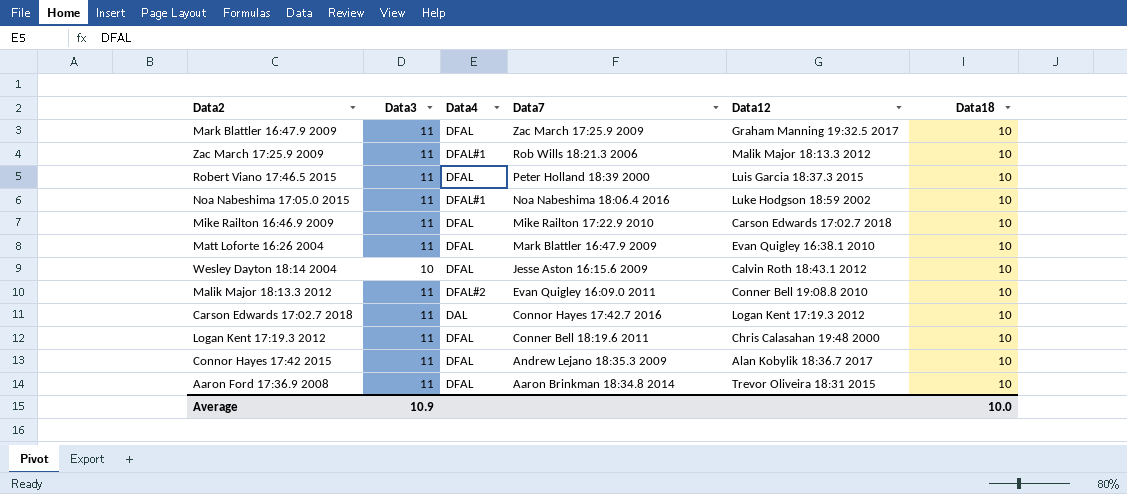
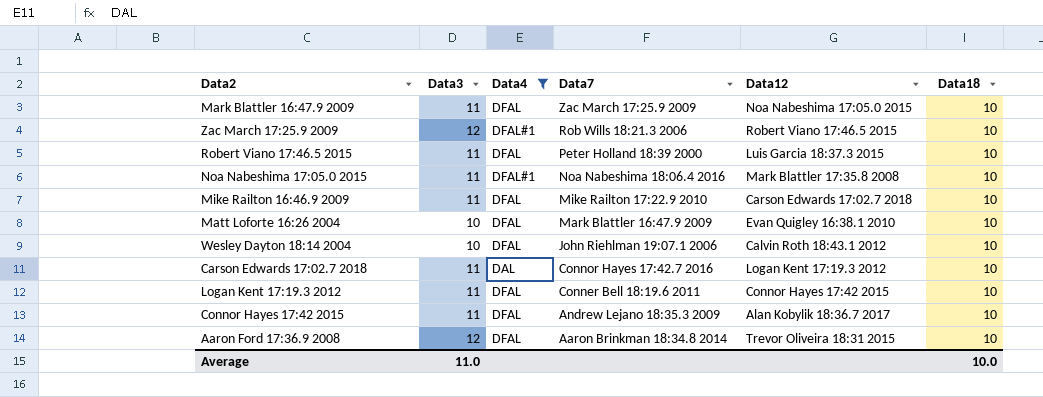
filter: none -> Data4 != DFAL#2
Mark Blattler 16:47.9 2009 | Data12: Graham Manning 19:32.5 2017 -> Noa Nabeshima 17:05.0 2015
Zac March 17:25.9 2009 | Data3: 11 -> 12
Zac March 17:25.9 2009 | Data12: Malik Major 18:13.3 2012 -> Robert Viano 17:46.5 2015
Noa Nabeshima 17:05.0 2015 | Data12: Luke Hodgson 18:59 2002 -> Mark Blattler 17:35.8 2008
Matt Loforte 16:26 2004 | Data3: 11 -> 10
Wesley Dayton 18:14 2004 | Data7: Jesse Aston 16:15.6 2009 -> John Riehlman 19:07.1 2006
Logan Kent 17:19.3 2012 | Data12: Chris Calasahan 19:48 2000 -> Connor Hayes 17:42 2015
Aaron Ford 17:36.9 2008 | Data3: 11 -> 12
Average | Data3: 10.9 -> 11.0

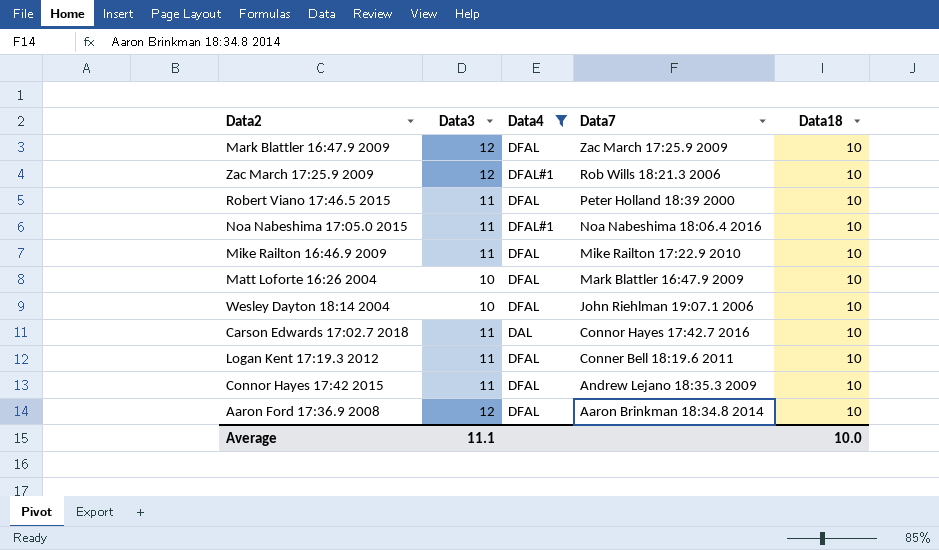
column Data12 | position: 5 -> none
Mark Blattler 16:47.9 2009 | Data3: 11 -> 12
Average | Data3: 11.0 -> 11.1

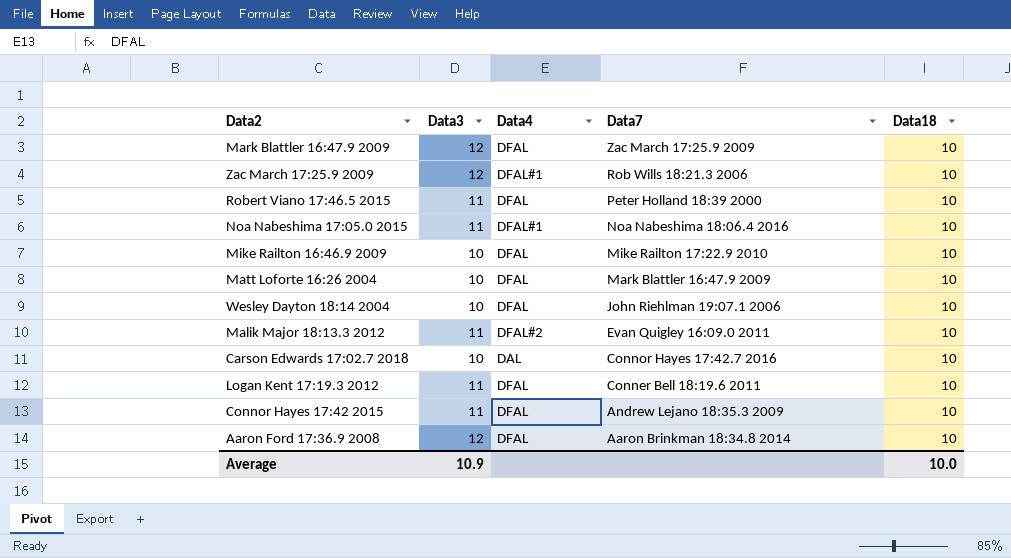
filter: Data4 != DFAL#2 -> none
Mike Railton 16:46.9 2009 | Data3: 11 -> 10
Carson Edwards 17:02.7 2018 | Data3: 11 -> 10
Average | Data3: 11.1 -> 10.9

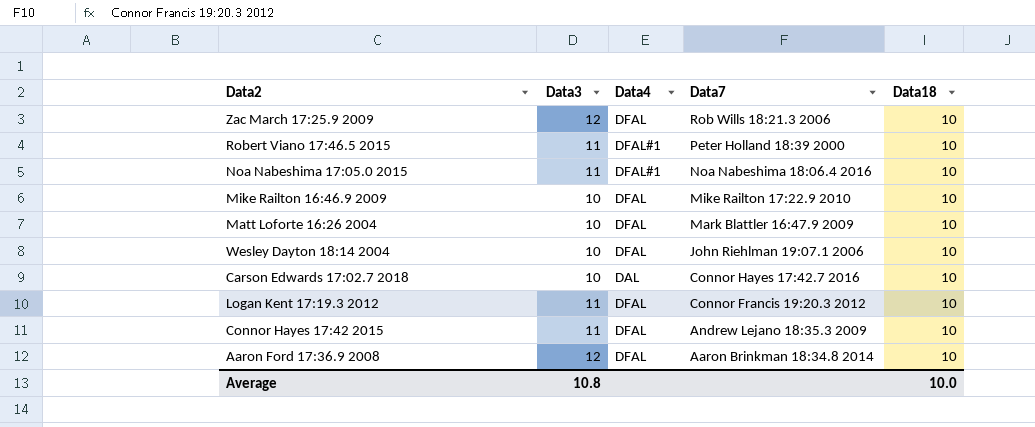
row Mark Blattler 16:47.9 2009: 12 | DFAL | Zac March 17:25.9 2009 | 10 -> none
row Malik Major 18:13.3 2012: 11 | DFAL#2 | Evan Quigley 16:09.0 2011 | 10 -> none
Zac March 17:25.9 2009 | Data4: DFAL#1 -> DFAL
Robert Viano 17:46.5 2015 | Data4: DFAL -> DFAL#1
Logan Kent 17:19.3 2012 | Data7: Conner Bell 18:19.6 2011 -> Connor Francis 19:20.3 2012
Average | Data3: 10.9 -> 10.8

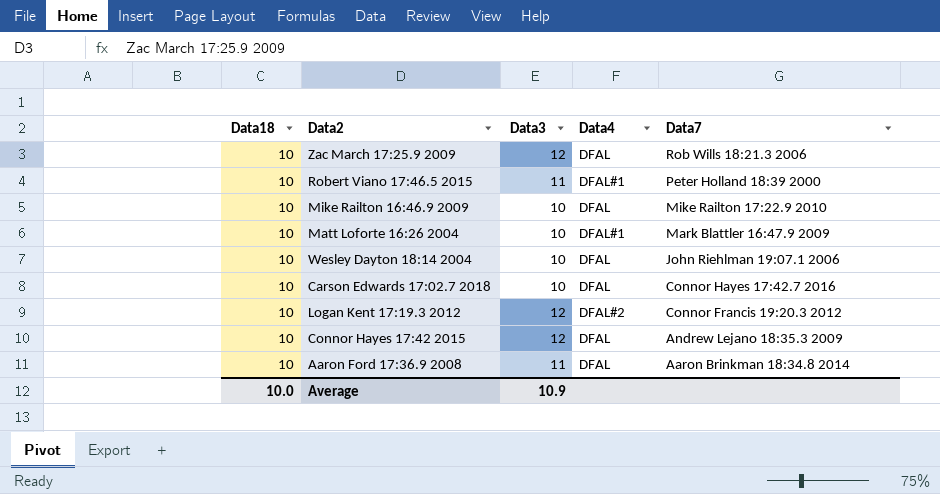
column Data18 | position: 5 -> 1
row Noa Nabeshima 17:05.0 2015: 11 | DFAL#1 | Noa Nabeshima 18:06.4 2016 | 10 -> none
Matt Loforte 16:26 2004 | Data4: DFAL -> DFAL#1
Carson Edwards 17:02.7 2018 | Data4: DAL -> DFAL
Logan Kent 17:19.3 2012 | Data3: 11 -> 12
Logan Kent 17:19.3 2012 | Data4: DFAL -> DFAL#2
Connor Hayes 17:42 2015 | Data3: 11 -> 12
Aaron Ford 17:36.9 2008 | Data3: 12 -> 11
Average | Data3: 10.8 -> 10.9

